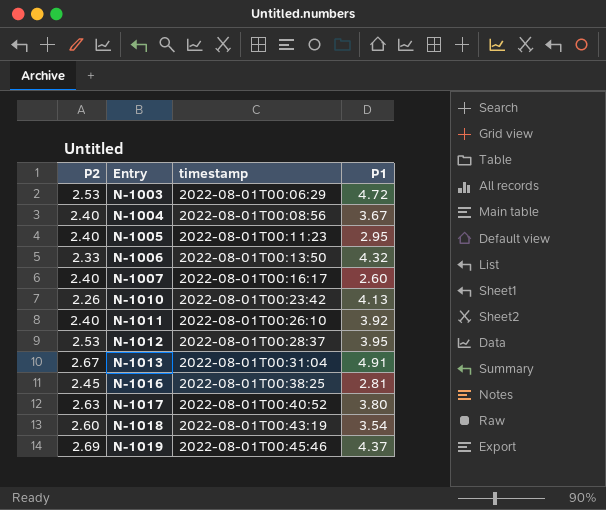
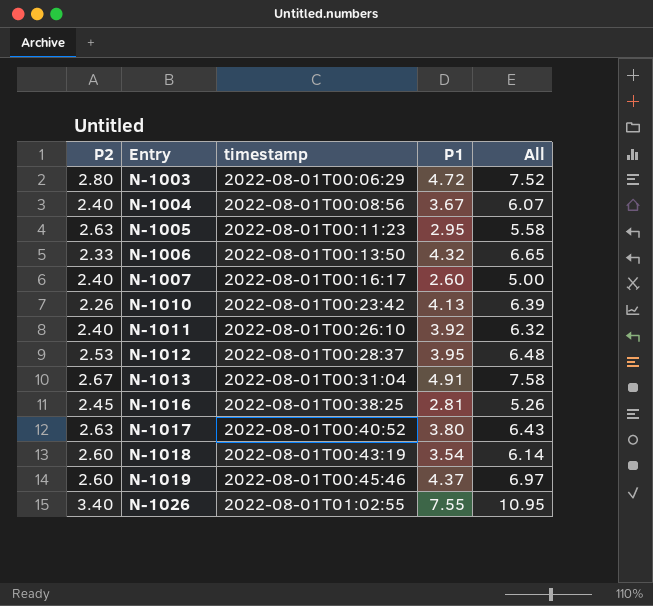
column All | formula: none -> [P2] + [P1]
N-1003 | P2: 2.53 -> 2.80
N-1005 | P2: 2.40 -> 2.63
N-1019 | P2: 2.69 -> 2.60
row N-1026: none -> 3.40 | 2022-08-01T01:02:55 | 7.55 | 10.95

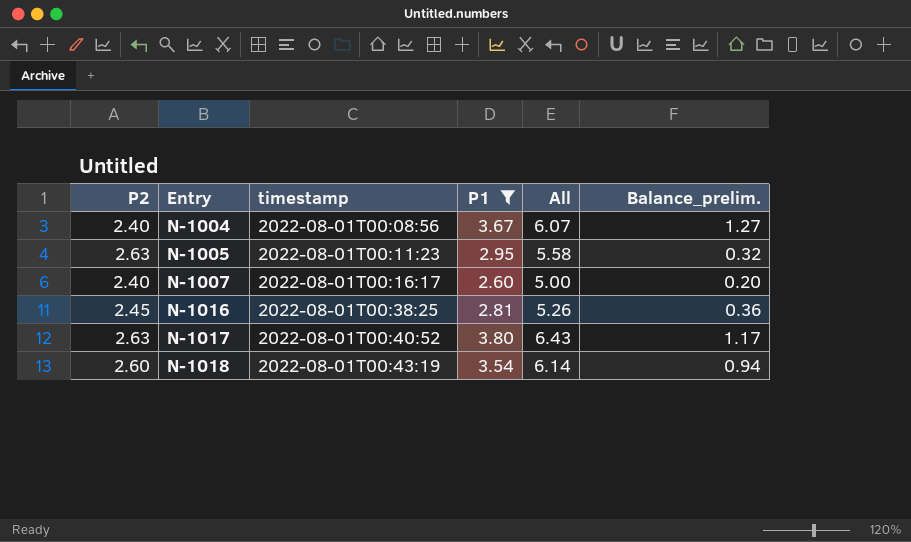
filter: none -> P1 <= 3.80
column Balance_prelim. | formula: none -> [P1] - [P2]

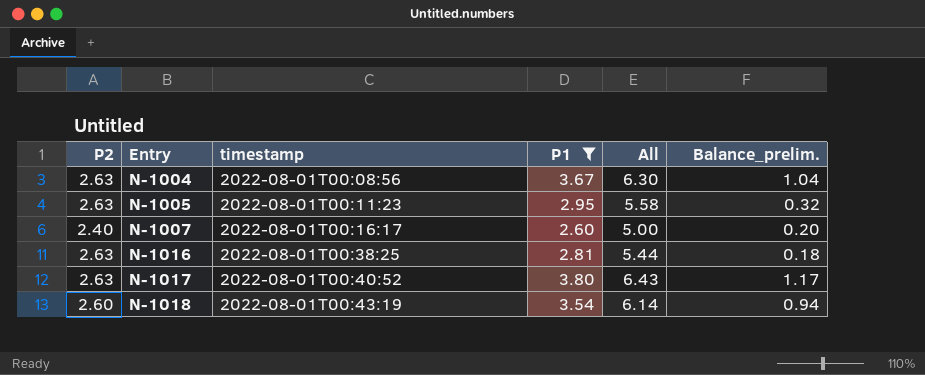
N-1004 | P2: 2.40 -> 2.63
N-1004 | All: 6.07 -> 6.30
N-1004 | Balance_prelim.: 1.27 -> 1.04
N-1016 | P2: 2.45 -> 2.63
N-1016 | All: 5.26 -> 5.44
N-1016 | Balance_prelim.: 0.36 -> 0.18

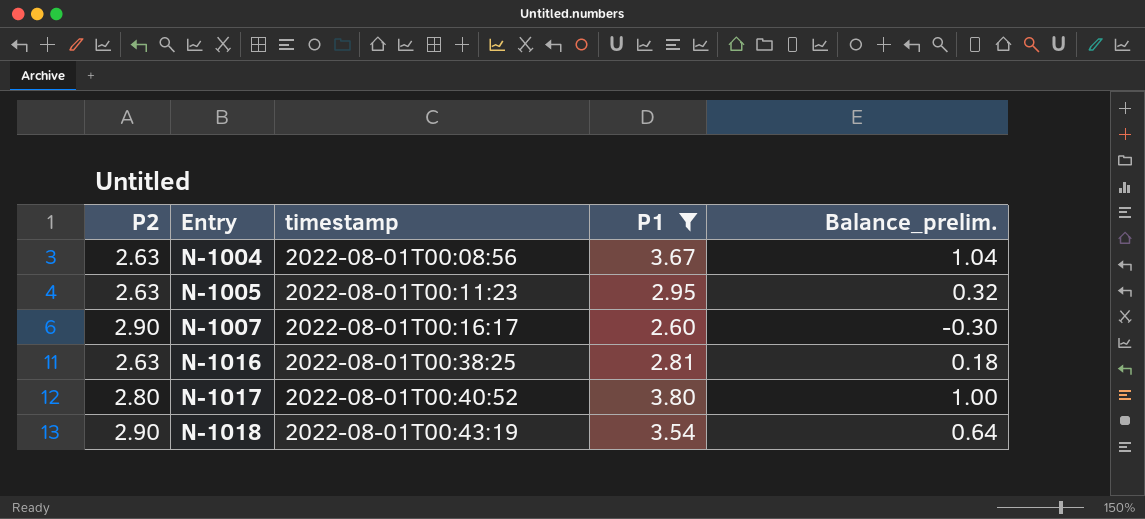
column All | formula: [P2] + [P1] -> none
N-1007 | P2: 2.40 -> 2.90
N-1007 | Balance_prelim.: 0.20 -> -0.30
N-1017 | P2: 2.63 -> 2.80
N-1017 | Balance_prelim.: 1.17 -> 1.00
N-1018 | P2: 2.60 -> 2.90
N-1018 | Balance_prelim.: 0.94 -> 0.64

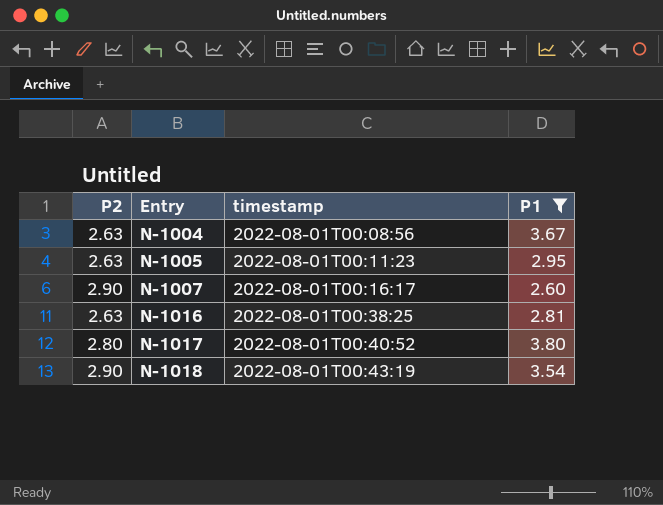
column Balance_prelim. | formula: [P1] - [P2] -> none

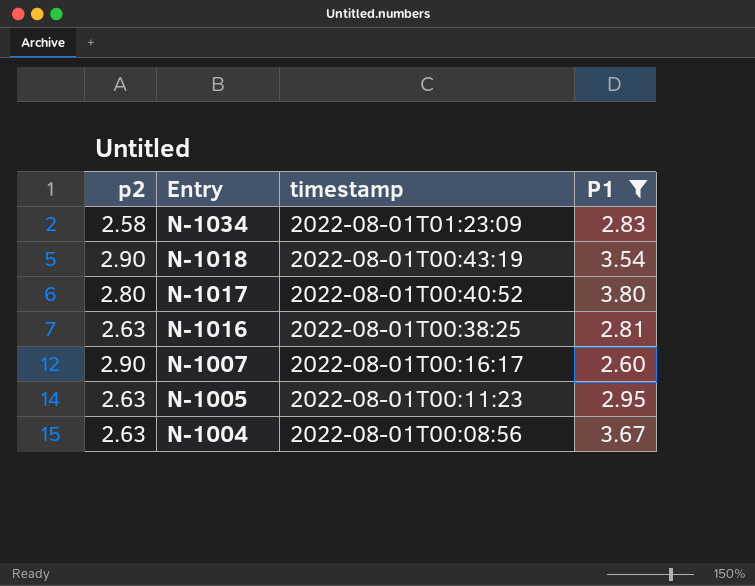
row order: Entry ascending -> Entry descending
column name: P2 -> p2
row N-1034: none -> 2.58 | 2022-08-01T01:23:09 | 2.83

